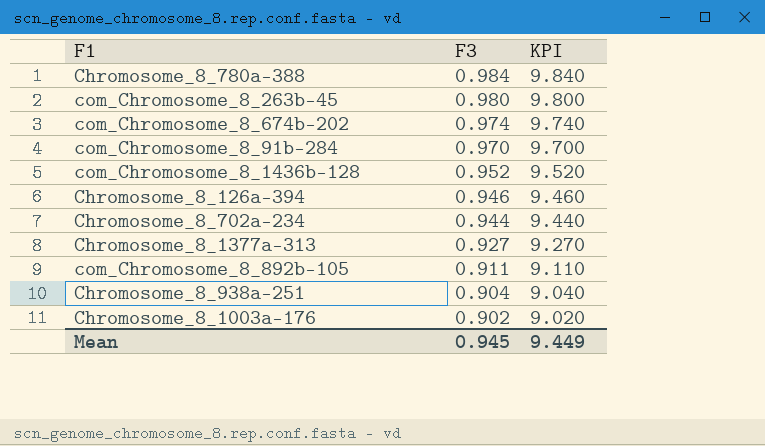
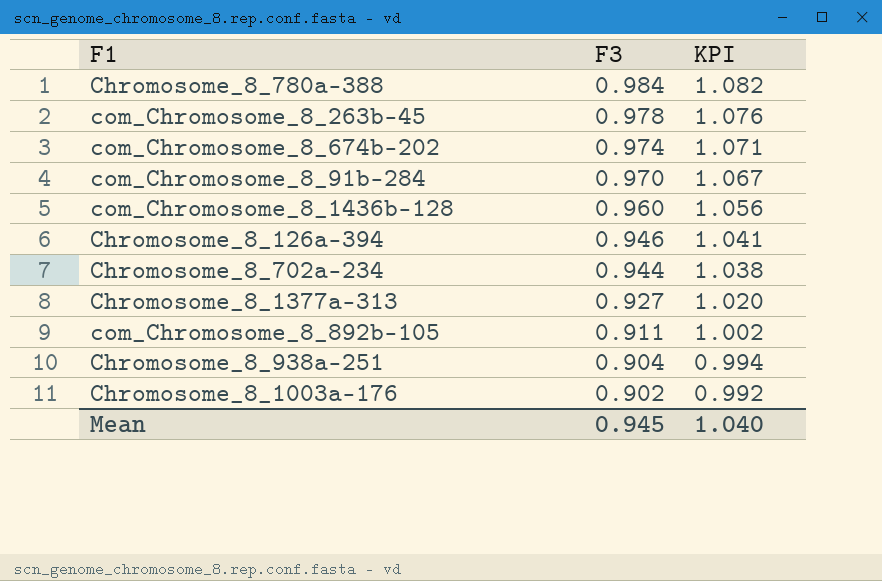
column KPI | formula: [F3] * 10 -> [F3] * 1.1
com_Chromosome_8_263b-45 | F3: 0.980 -> 0.978
com_Chromosome_8_1436b-128 | F3: 0.952 -> 0.960
Mean | KPI: 9.449 -> 1.040

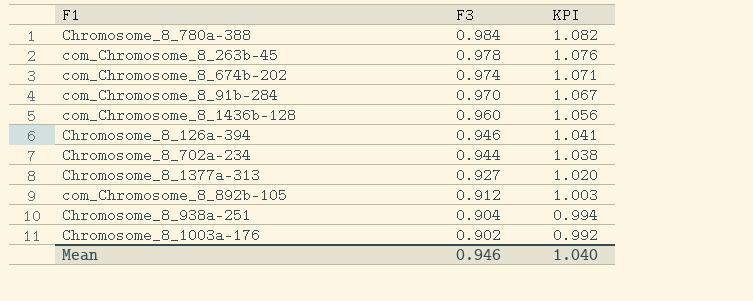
com_Chromosome_8_892b-105 | F3: 0.911 -> 0.912
com_Chromosome_8_892b-105 | KPI: 1.002 -> 1.003
Mean | F3: 0.945 -> 0.946

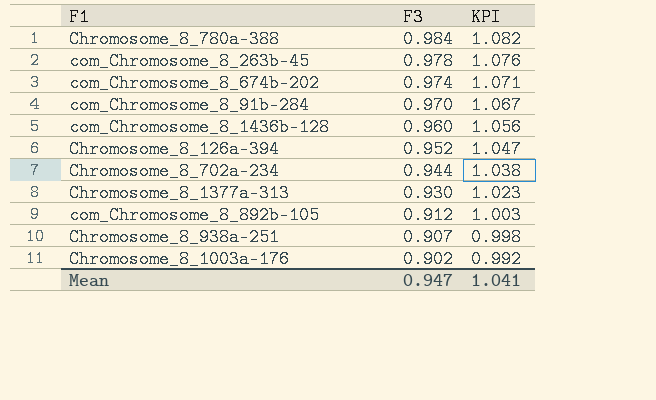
Chromosome_8_126a-394 | F3: 0.946 -> 0.952
Chromosome_8_126a-394 | KPI: 1.041 -> 1.047
Chromosome_8_1377a-313 | F3: 0.927 -> 0.930
Chromosome_8_1377a-313 | KPI: 1.020 -> 1.023
Chromosome_8_938a-251 | F3: 0.904 -> 0.907
Chromosome_8_938a-251 | KPI: 0.994 -> 0.998
Mean | F3: 0.946 -> 0.947
Mean | KPI: 1.040 -> 1.041

